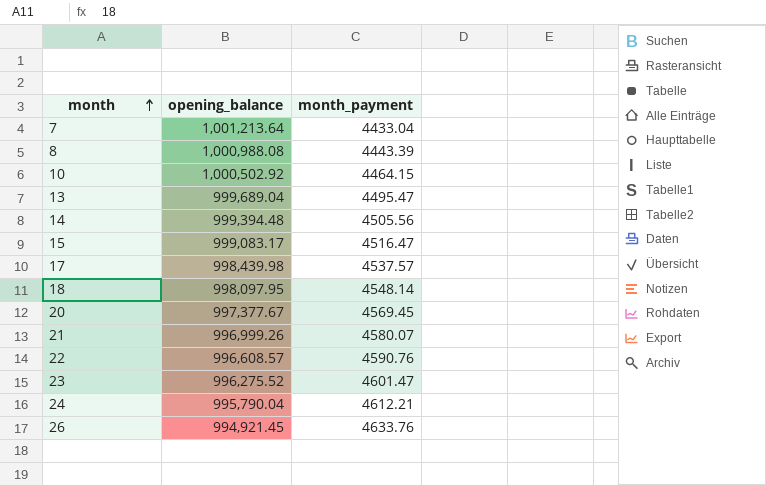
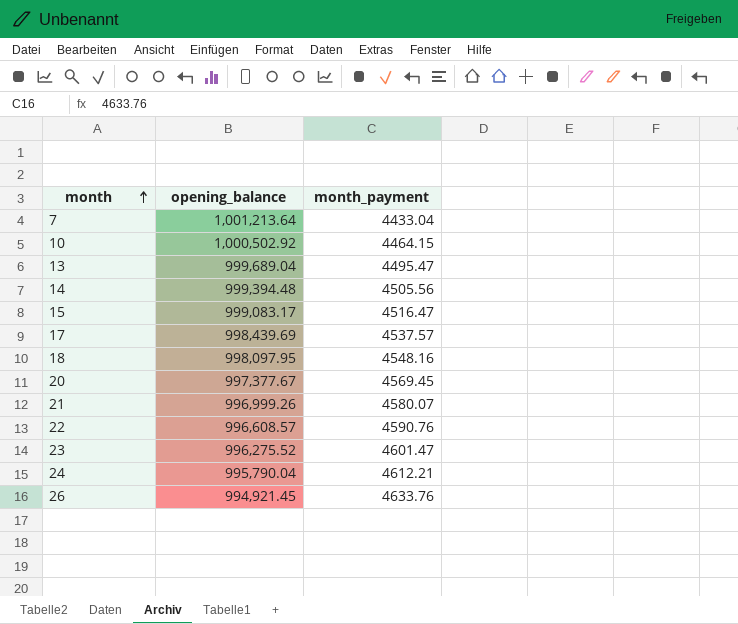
row 8: 1,000,988.08 | 4443.39 -> none
17 | opening_balance: 998,439.98 -> 998,439.69
18 | month_payment: 4548.14 -> 4548.16

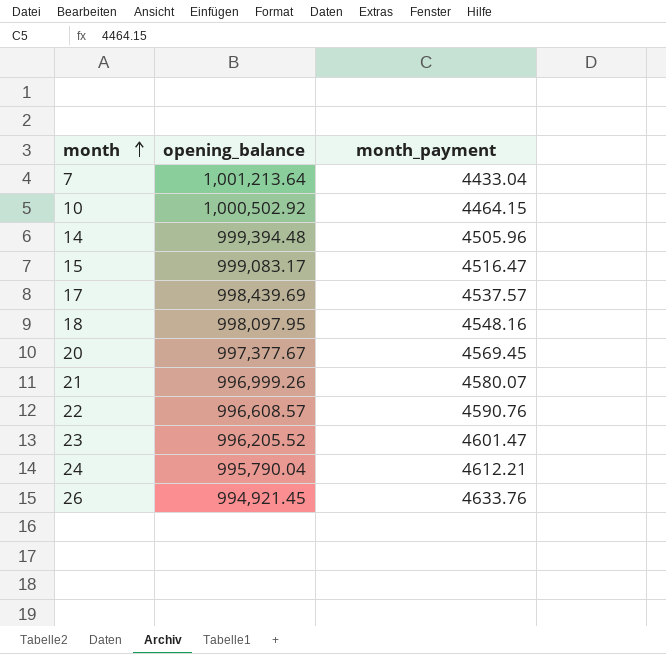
row 13: 999,689.04 | 4495.47 -> none
14 | month_payment: 4505.56 -> 4505.96
23 | opening_balance: 996,275.52 -> 996,205.52

